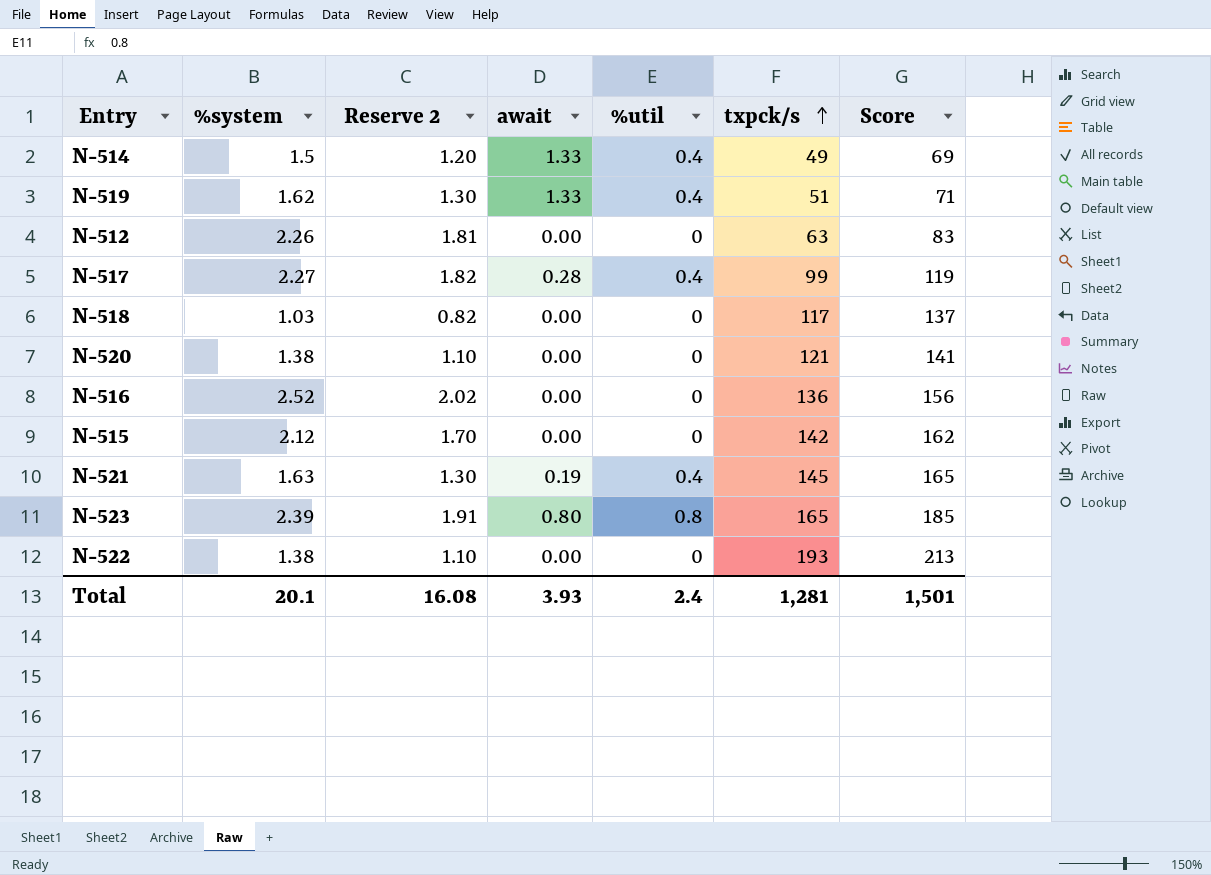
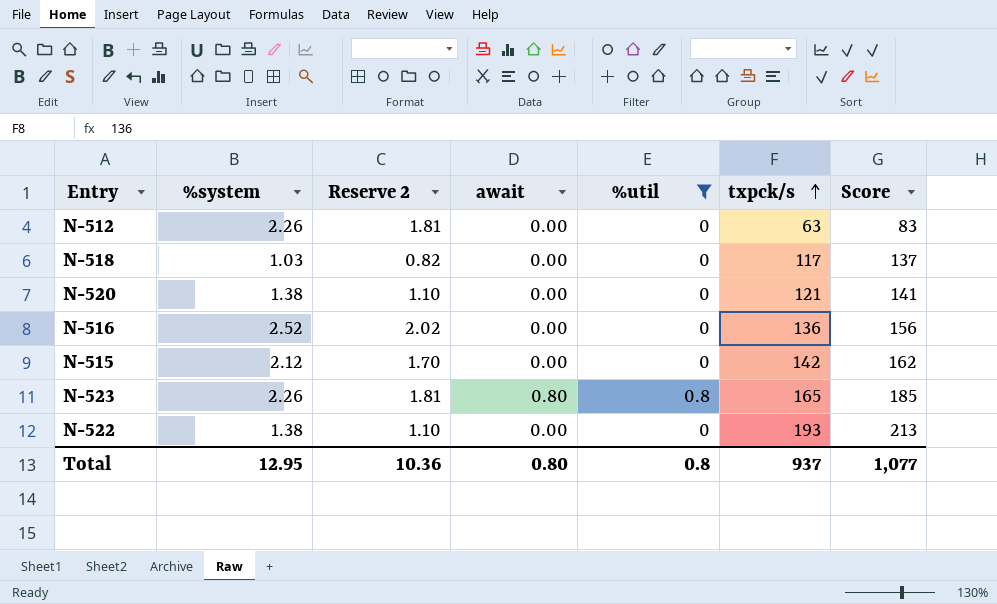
filter: none -> %util != 0.4
N-523 | %system: 2.39 -> 2.26
N-523 | Reserve 2: 1.91 -> 1.81
Total | %system: 20.1 -> 12.95
Total | Reserve 2: 16.08 -> 10.36
Total | await: 3.93 -> 0.80
Total | %util: 2.4 -> 0.8
Total | txpck/s: 1,281 -> 937
Total | Score: 1,501 -> 1,077

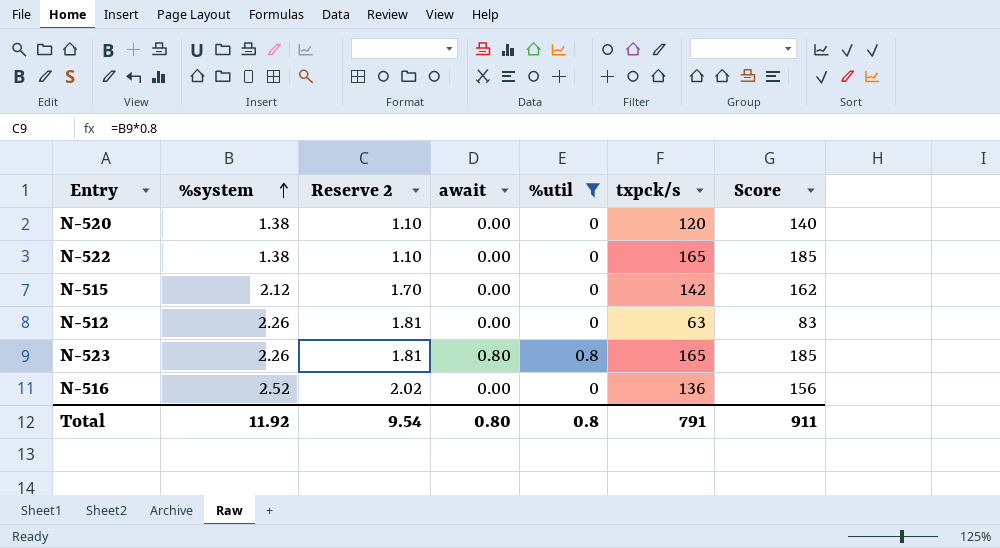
row order: txpck/s ascending -> %system ascending
row N-518: 1.03 | 0.82 | 0.00 | 0 | 117 | 137 -> none
N-520 | txpck/s: 121 -> 120
N-520 | Score: 141 -> 140
N-522 | txpck/s: 193 -> 165
N-522 | Score: 213 -> 185
Total | %system: 12.95 -> 11.92
Total | Reserve 2: 10.36 -> 9.54
Total | txpck/s: 937 -> 791
Total | Score: 1,077 -> 911

